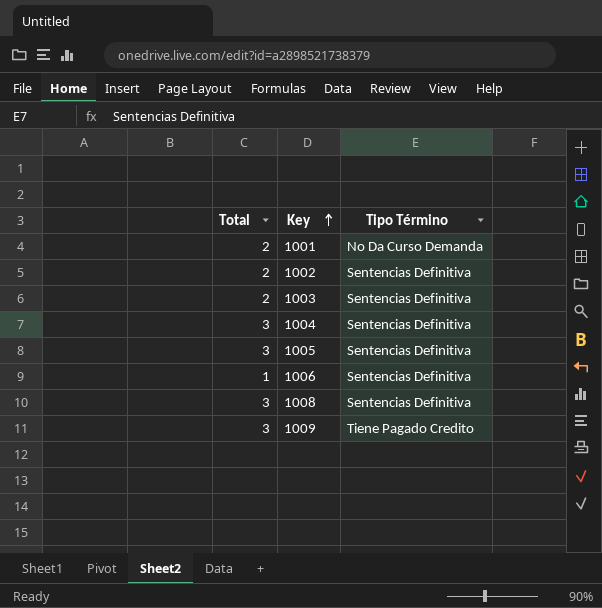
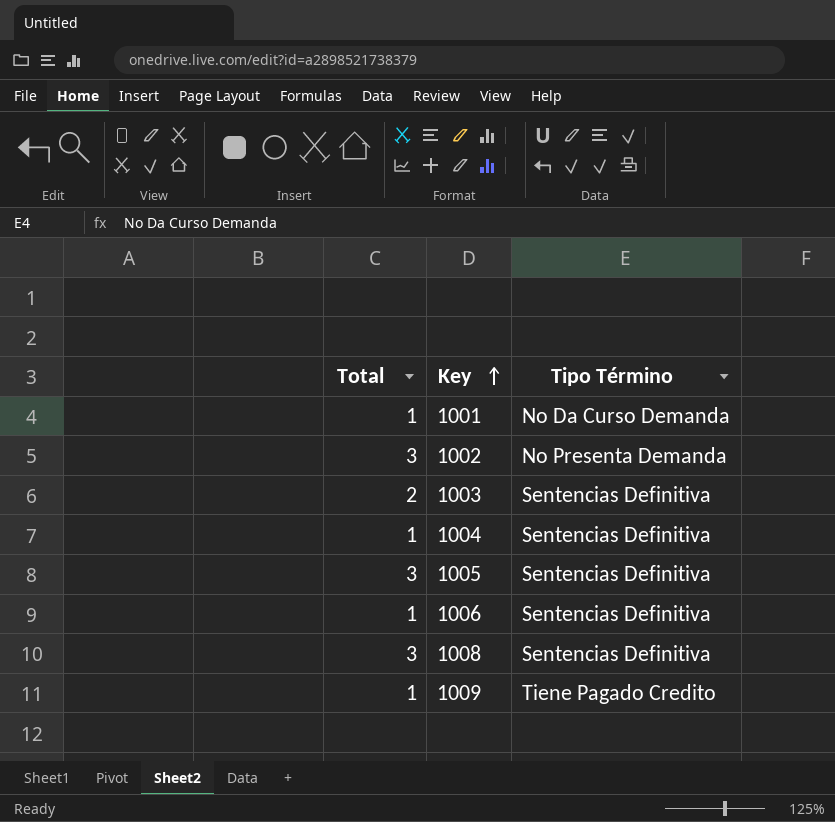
1001 | Total: 2 -> 1
1002 | Total: 2 -> 3
1002 | Tipo Término: Sentencias Definitiva -> No Presenta Demanda
1004 | Total: 3 -> 1
1009 | Total: 3 -> 1

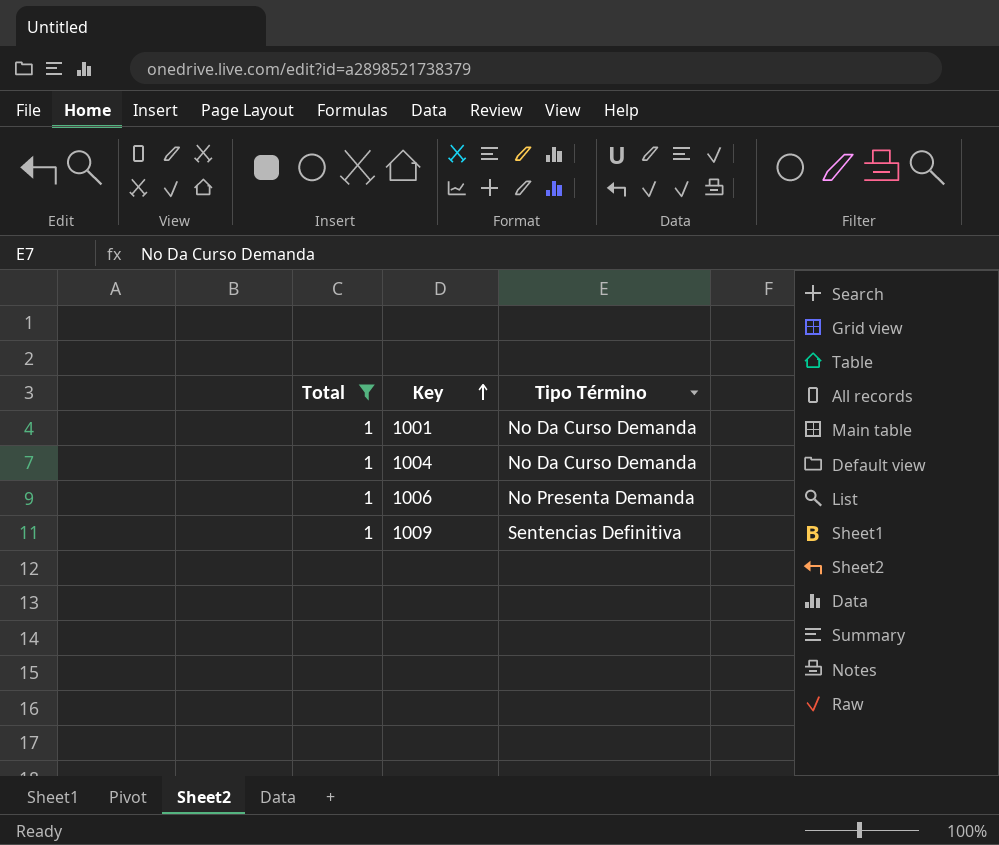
filter: none -> Total = 1
1004 | Tipo Término: Sentencias Definitiva -> No Da Curso Demanda
1006 | Tipo Término: Sentencias Definitiva -> No Presenta Demanda
1009 | Tipo Término: Tiene Pagado Credito -> Sentencias Definitiva

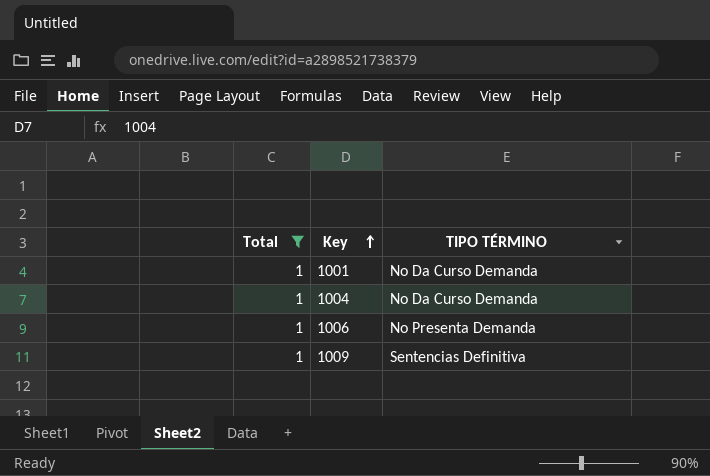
column name: Tipo Término -> TIPO TÉRMINO

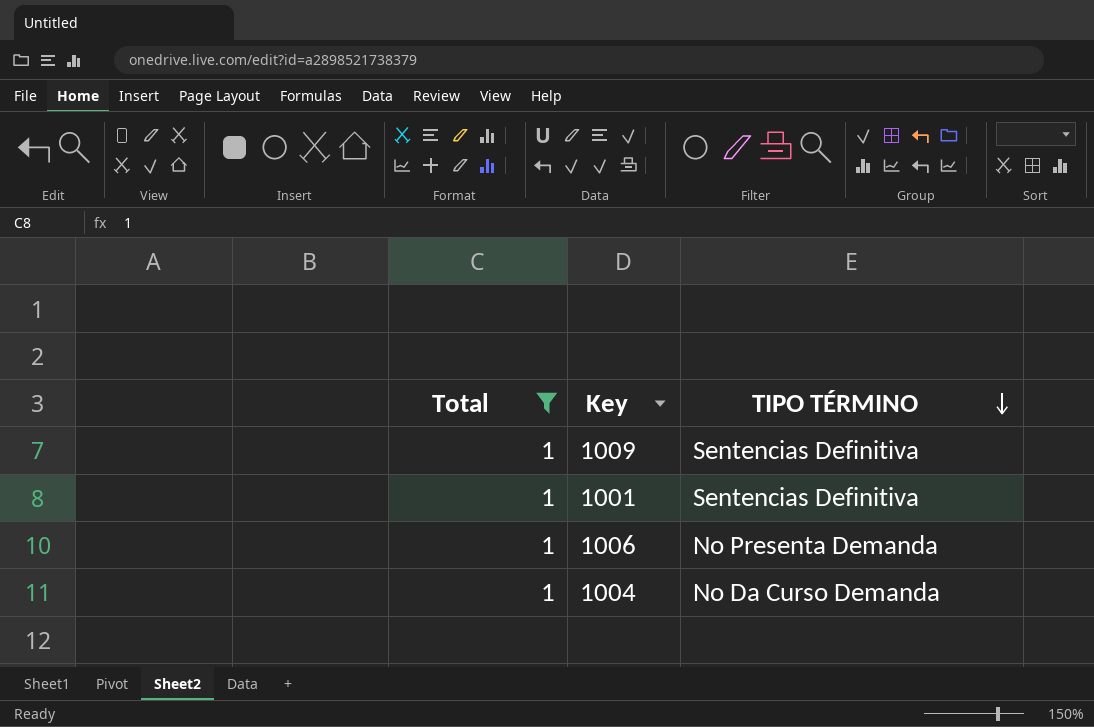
row order: Key ascending -> TIPO TÉRMINO descending
1001 | TIPO TÉRMINO: No Da Curso Demanda -> Sentencias Definitiva

